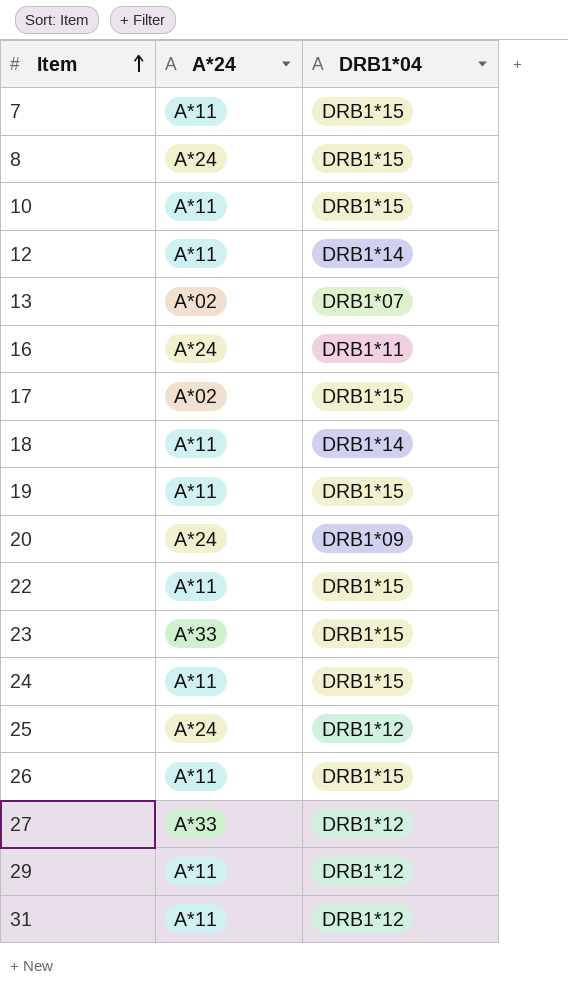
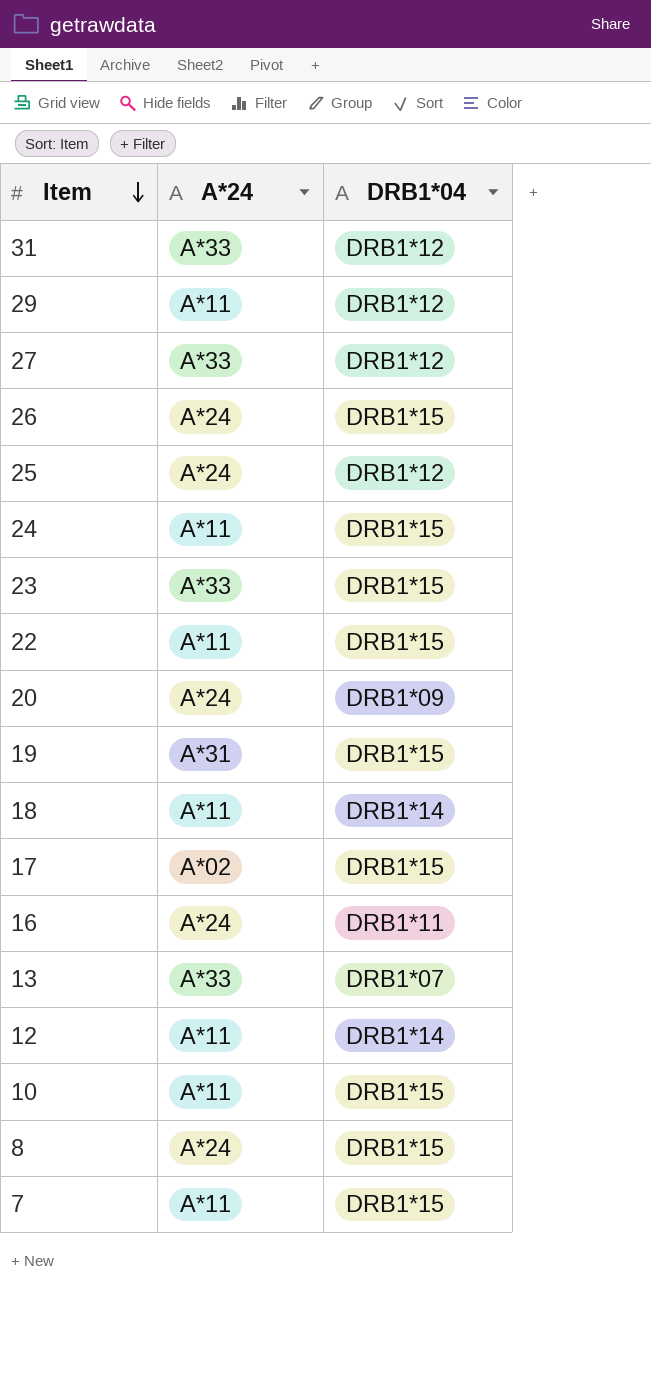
row order: Item ascending -> Item descending
31 | A*24: A*11 -> A*33
26 | A*24: A*11 -> A*24
19 | A*24: A*11 -> A*31
13 | A*24: A*02 -> A*33

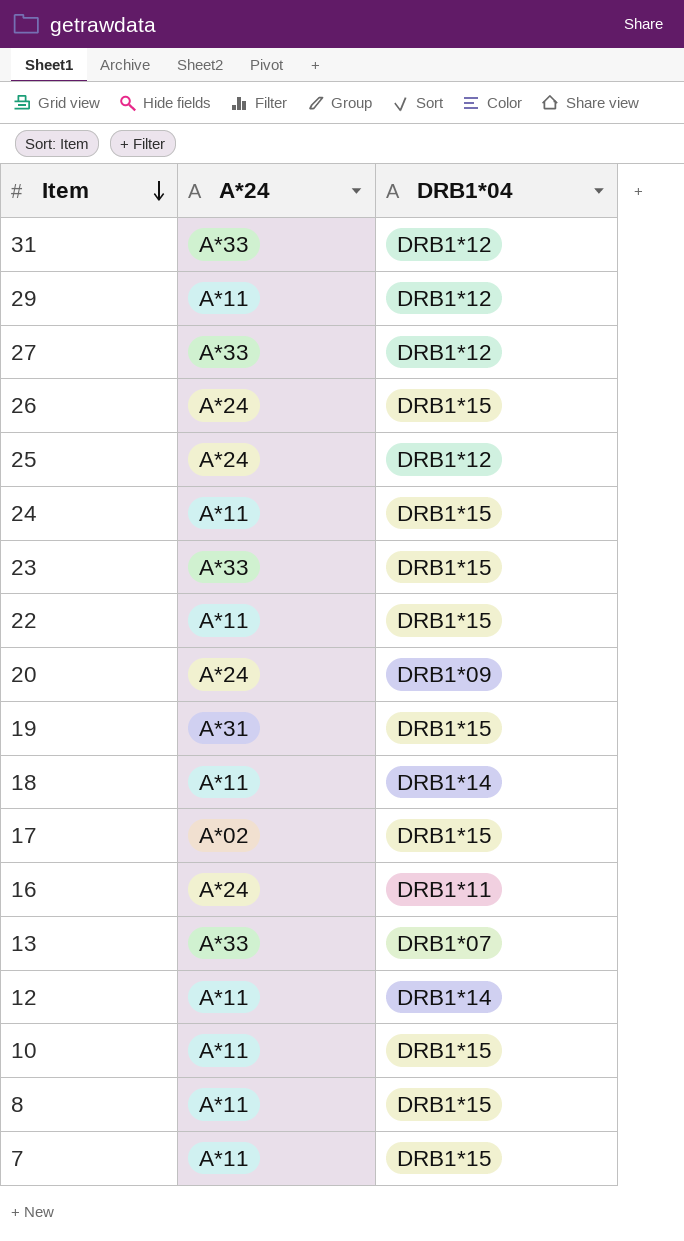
8 | A*24: A*24 -> A*11

